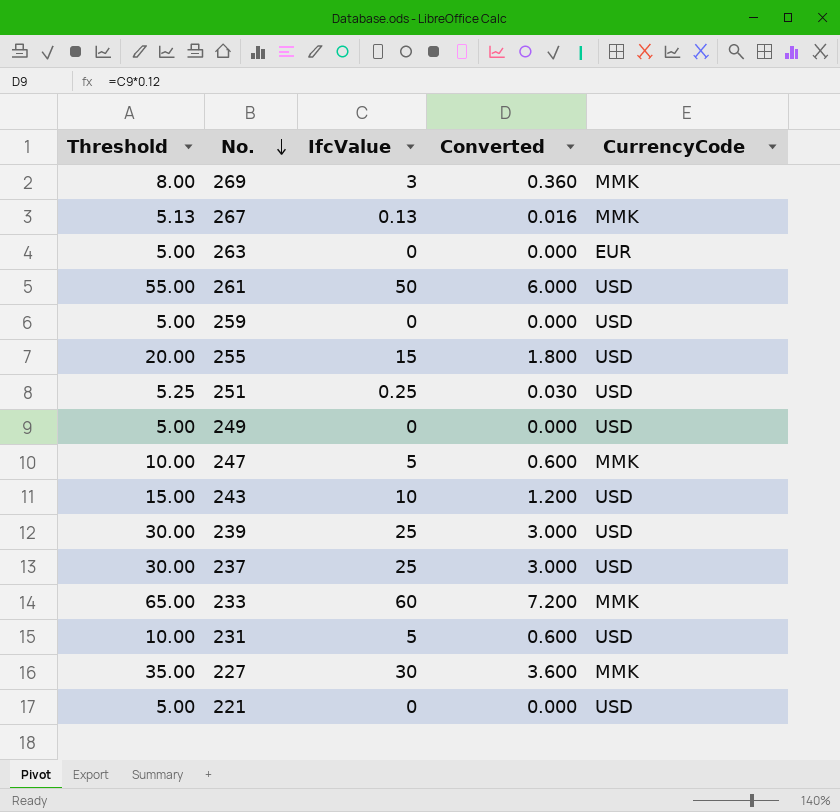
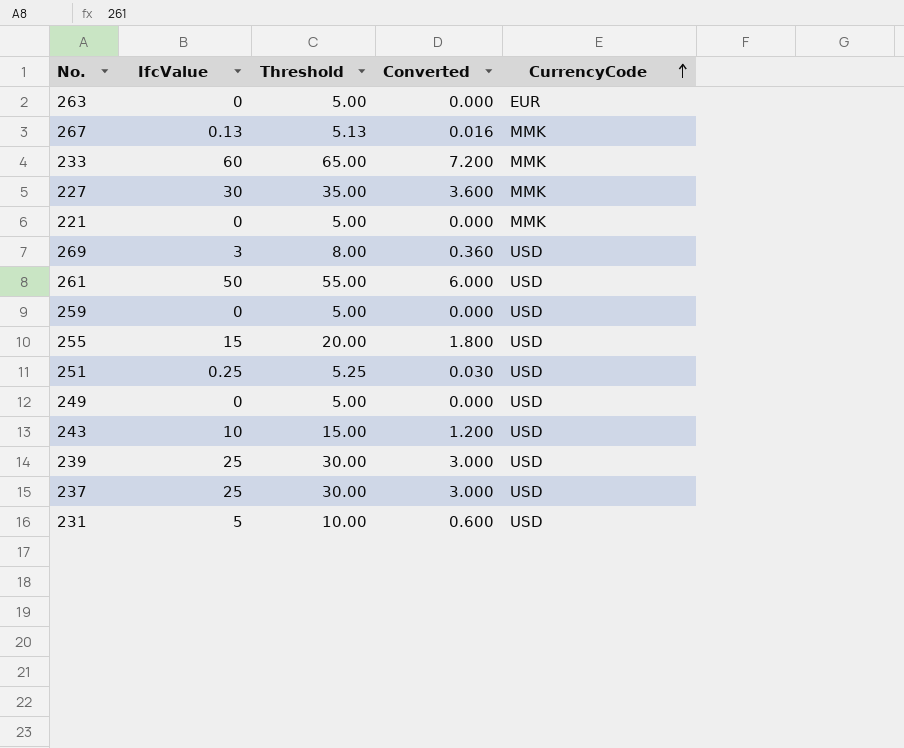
row order: No. descending -> CurrencyCode ascending
column Threshold | position: 1 -> 3
row 247: 10.00 | 5 | 0.600 | MMK -> none
221 | CurrencyCode: USD -> MMK
269 | CurrencyCode: MMK -> USD

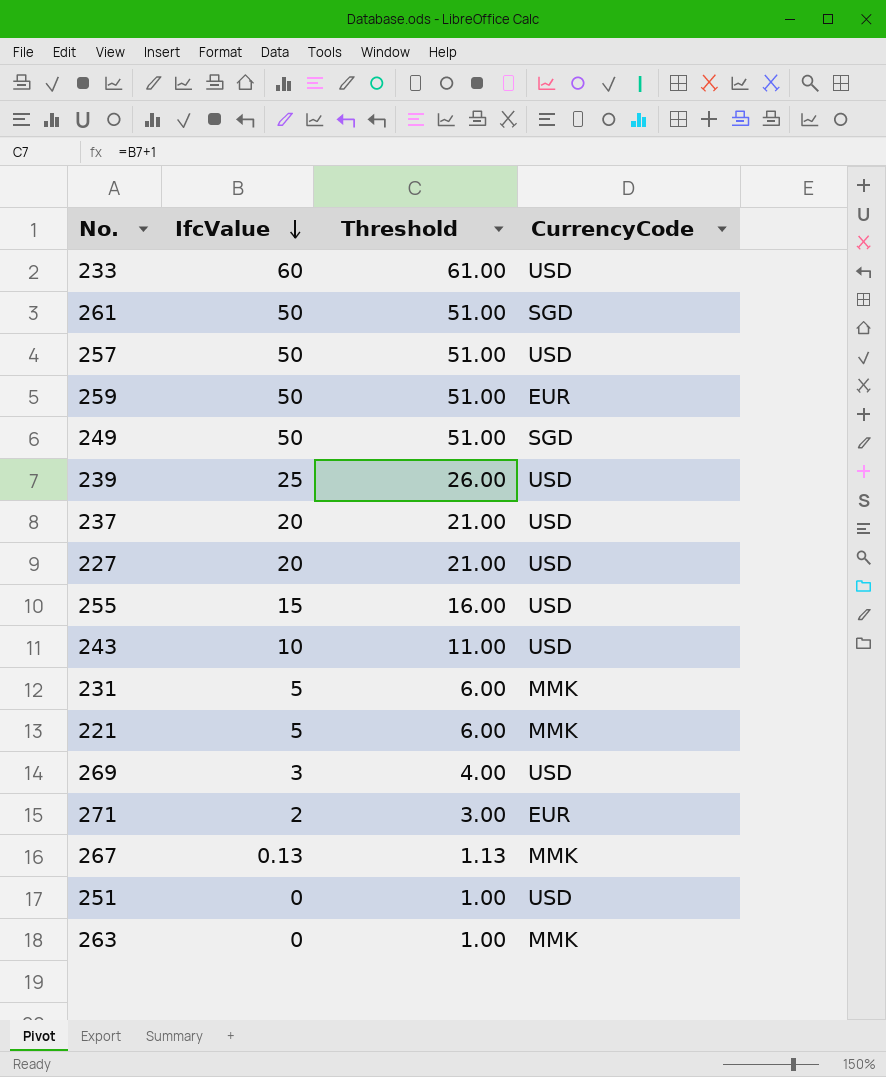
row order: CurrencyCode ascending -> IfcValue descending
column Converted | formula: [IfcValue] * 0.12 -> none
column Threshold | formula: [IfcValue] + 5 -> [IfcValue] + 1
233 | CurrencyCode: MMK -> USD
261 | CurrencyCode: USD -> SGD
row 257: none -> 50 | 51.00 | USD
259 | IfcValue: 0 -> 50
259 | CurrencyCode: USD -> EUR
249 | IfcValue: 0 -> 50
249 | CurrencyCode: USD -> SGD
237 | IfcValue: 25 -> 20
227 | IfcValue: 30 -> 20
227 | CurrencyCode: MMK -> USD
231 | CurrencyCode: USD -> MMK
221 | IfcValue: 0 -> 5
row 271: none -> 2 | 3.00 | EUR
251 | IfcValue: 0.25 -> 0
263 | CurrencyCode: EUR -> MMK

